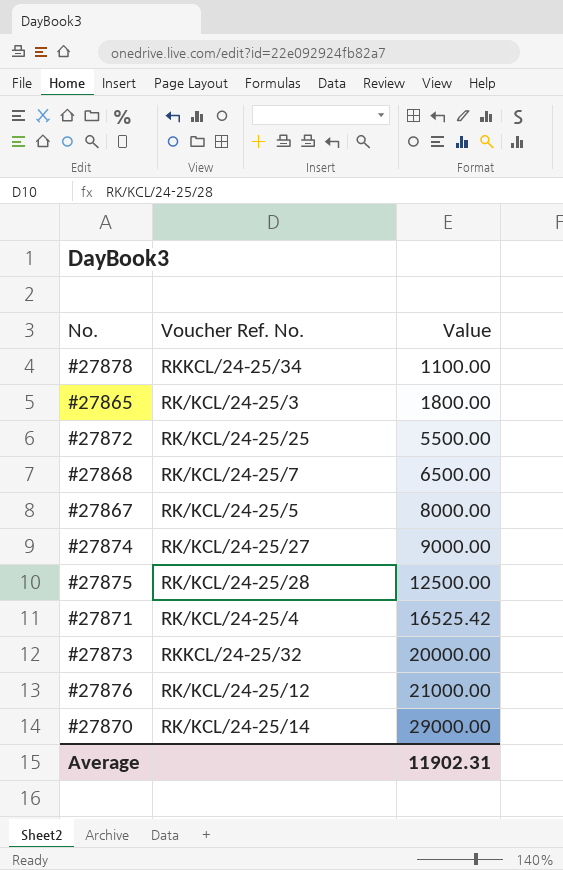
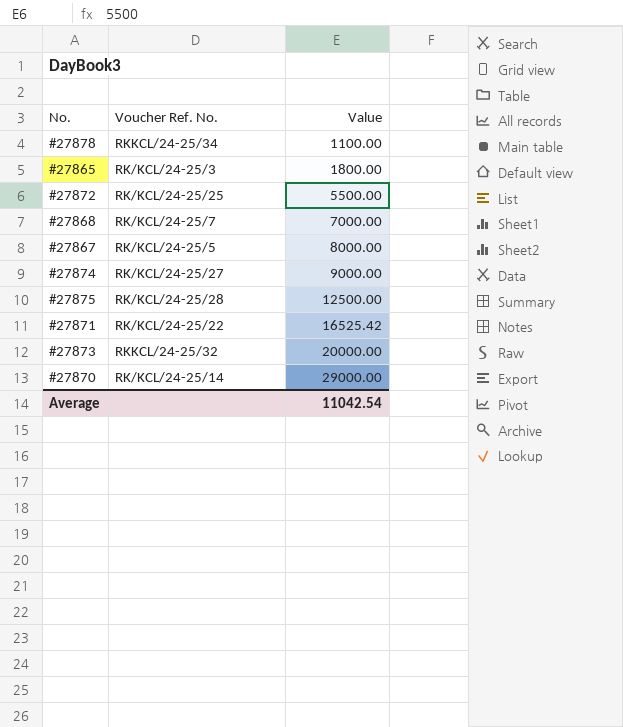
row #27876: RK/KCL/24-25/12 | 21000.00 -> none
#27868 | Value: 6500.00 -> 7000.00
#27871 | Voucher Ref. No.: RK/KCL/24-25/4 -> RK/KCL/24-25/22
Average | Value: 11902.31 -> 11042.54

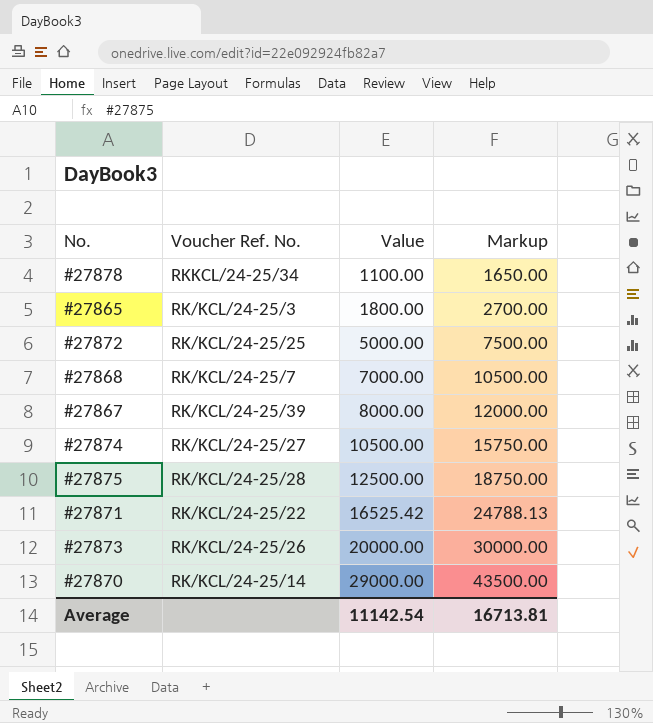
column Markup | formula: none -> [Value] * 1.5
#27872 | Value: 5500.00 -> 5000.00
#27867 | Voucher Ref. No.: RK/KCL/24-25/5 -> RK/KCL/24-25/39
#27874 | Value: 9000.00 -> 10500.00
#27873 | Voucher Ref. No.: RKKCL/24-25/32 -> RK/KCL/24-25/26
Average | Value: 11042.54 -> 11142.54

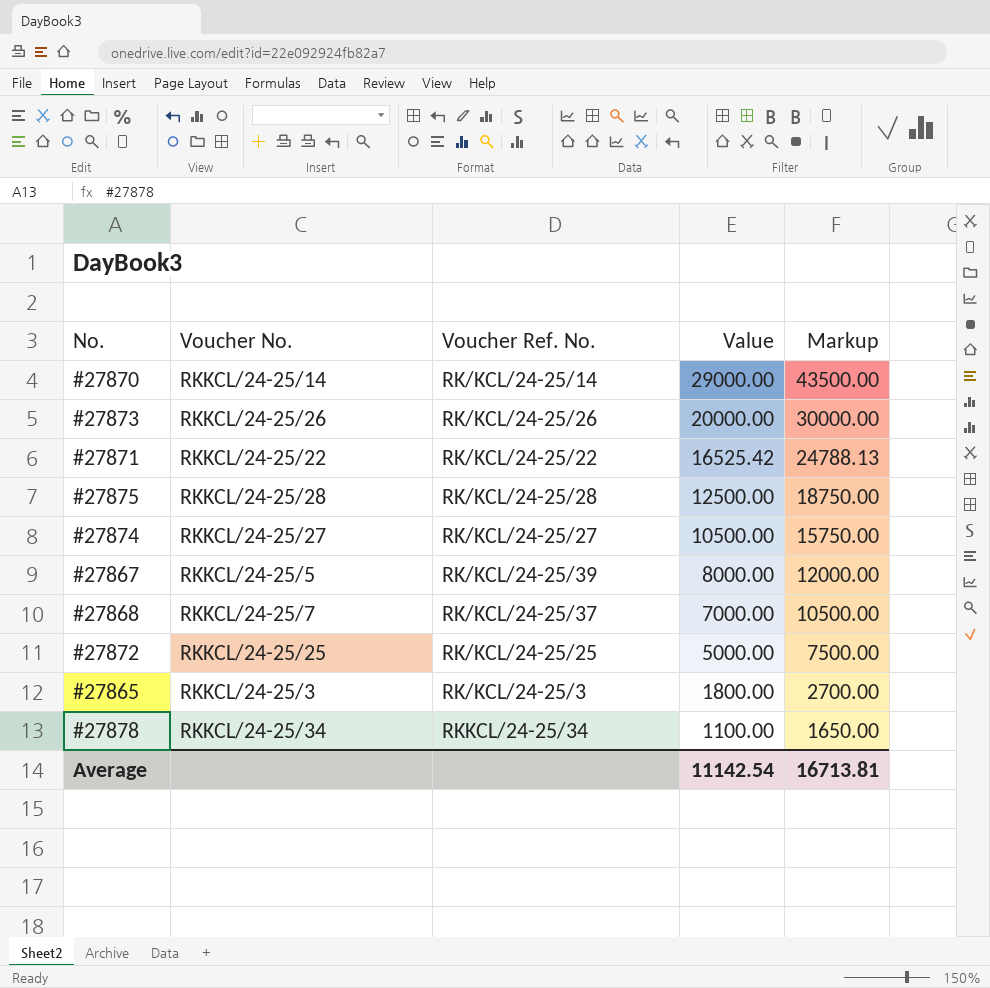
row order: Value ascending -> Value descending
column Voucher No. | position: none -> 2
#27868 | Voucher Ref. No.: RK/KCL/24-25/7 -> RK/KCL/24-25/37

